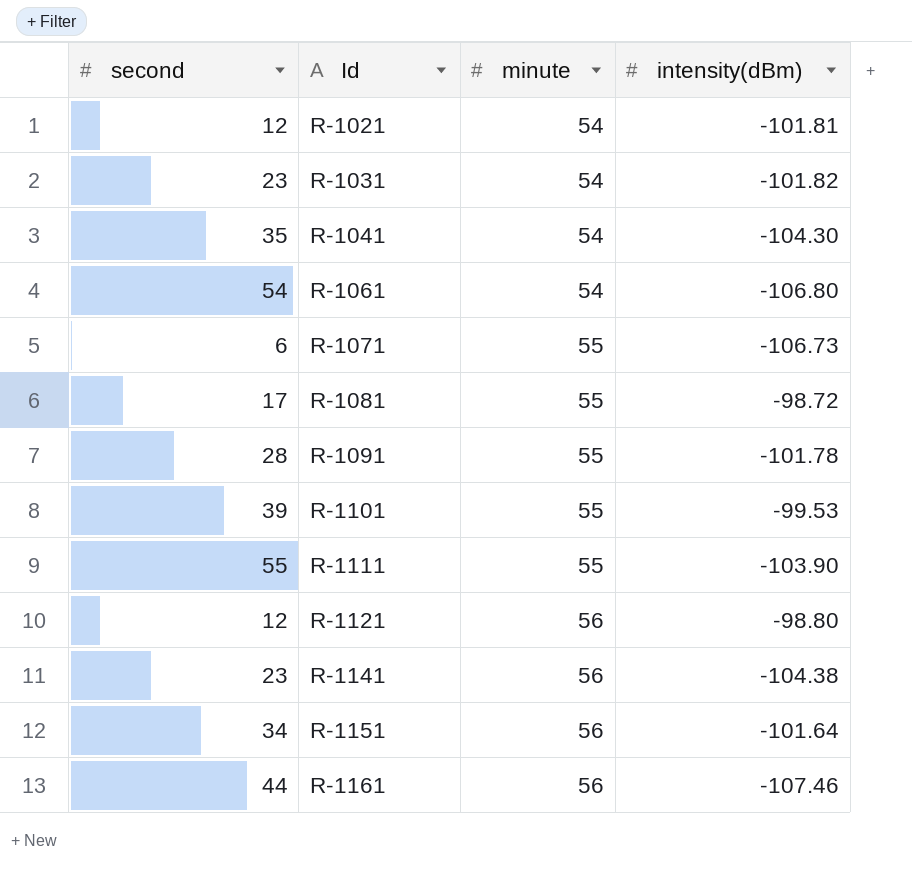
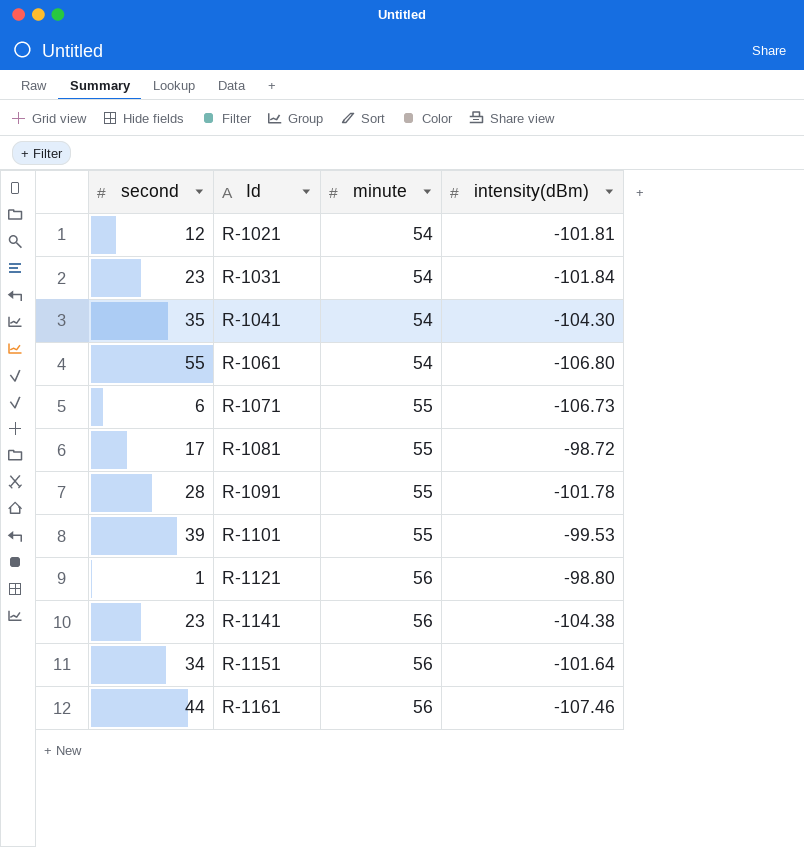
row R-1111: 55 | 55 | -103.90 -> none
R-1031 | intensity(dBm): -101.82 -> -101.84
R-1061 | second: 54 -> 55
R-1121 | second: 12 -> 1

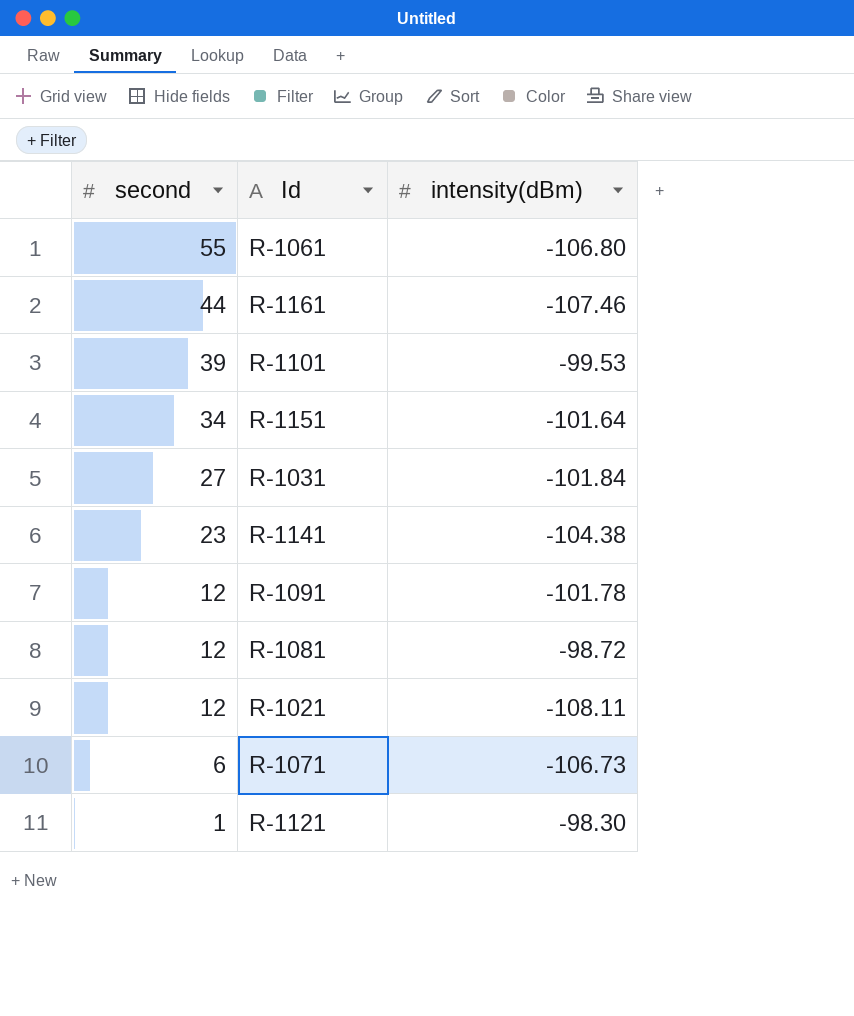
row order: Id ascending -> second descending
column minute | position: 3 -> none
row R-1041: 35 | 54 | -104.30 -> none
R-1031 | second: 23 -> 27
R-1091 | second: 28 -> 12
R-1081 | second: 17 -> 12
R-1021 | intensity(dBm): -101.81 -> -108.11
R-1121 | intensity(dBm): -98.80 -> -98.30

